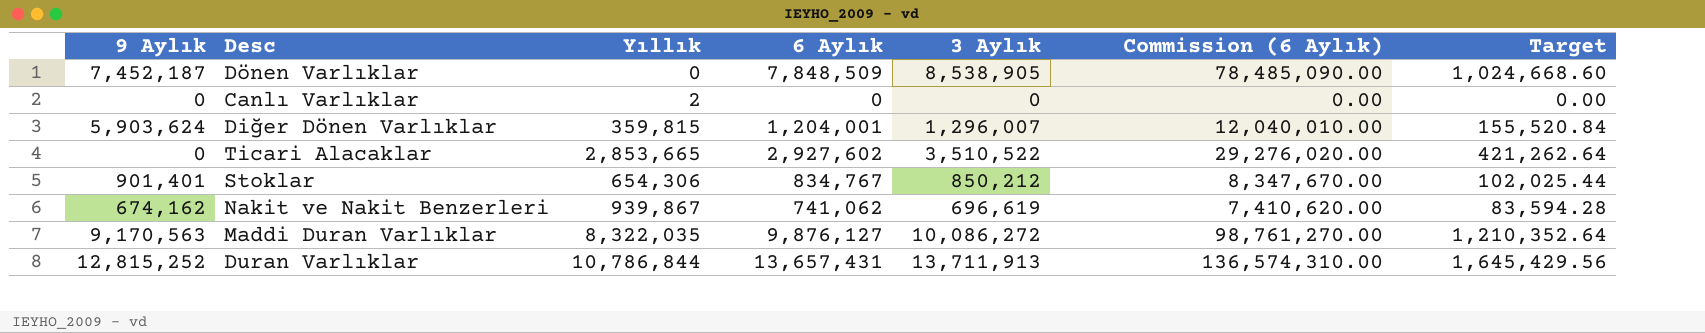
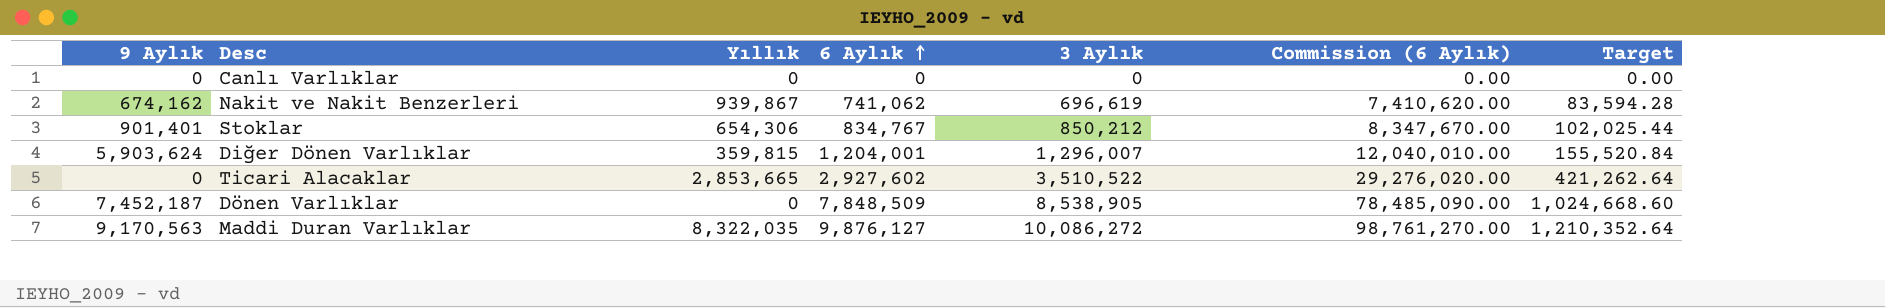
row order: none -> 6 Aylık ascending
row Duran Varlıklar: 12,815,252 | 10,786,844 | 13,657,431 | 13,711,913 | 136,574,310.00 | 1,645,429.56 -> none
Canlı Varlıklar | Yıllık: 2 -> 0

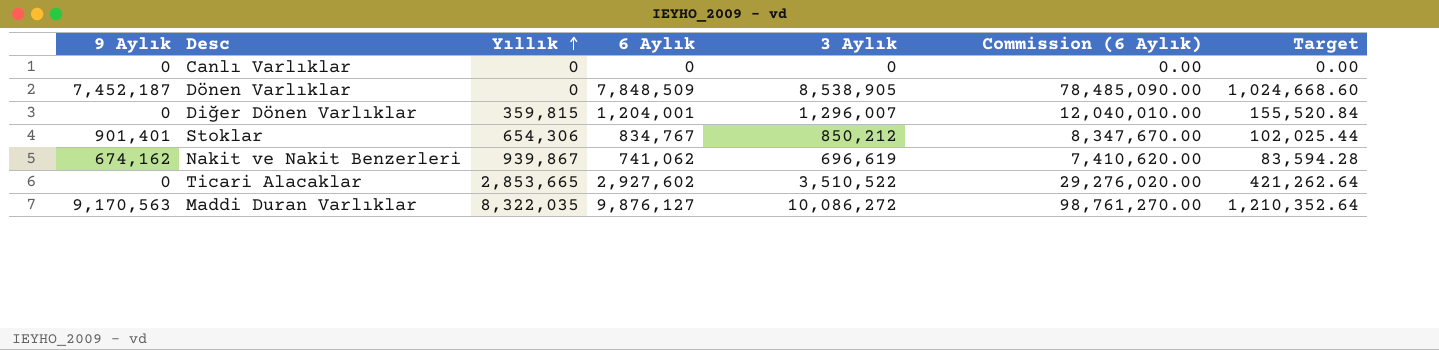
row order: 6 Aylık ascending -> Yıllık ascending
Diğer Dönen Varlıklar | 9 Aylık: 5,903,624 -> 0

